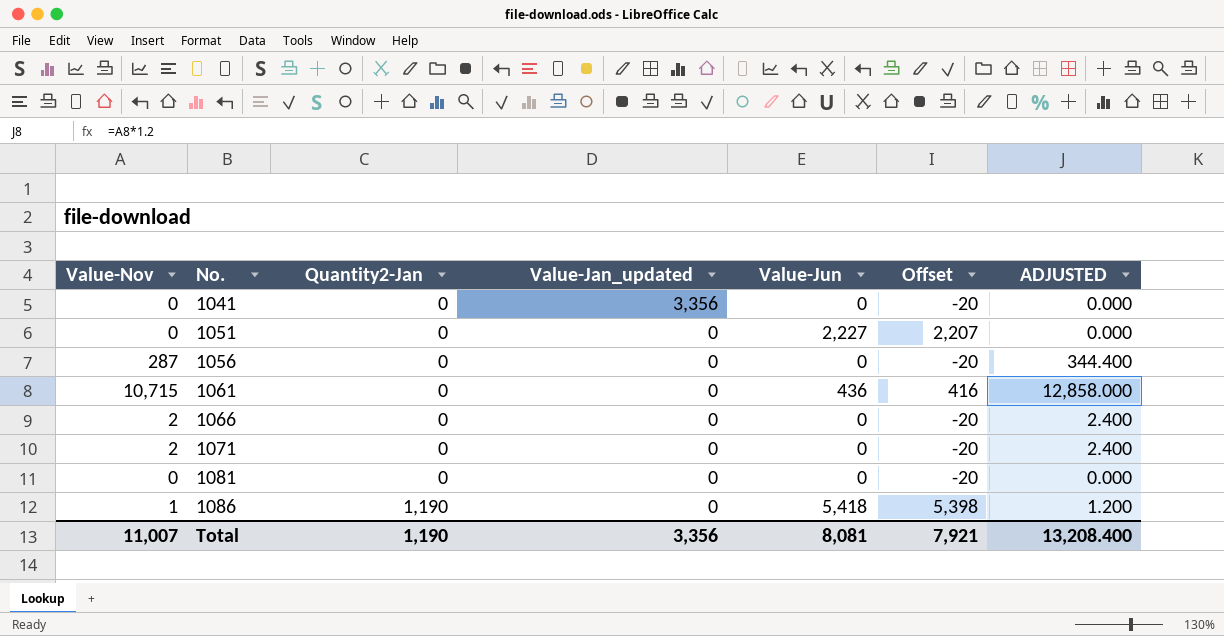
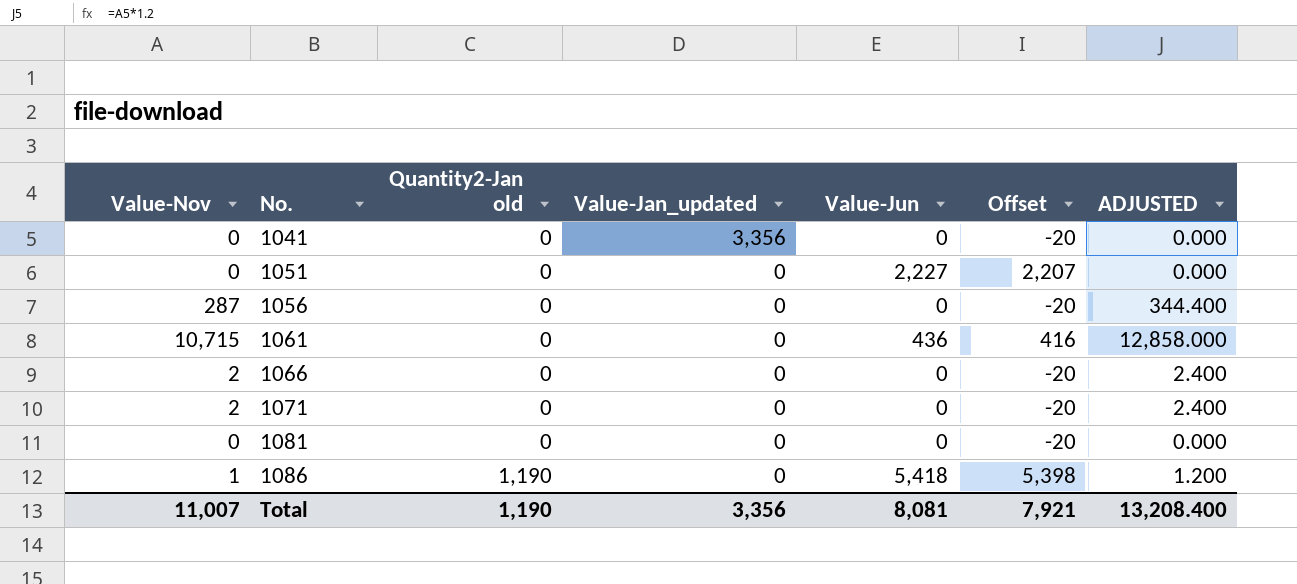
column name: Quantity2-Jan -> Quantity2-Jan old

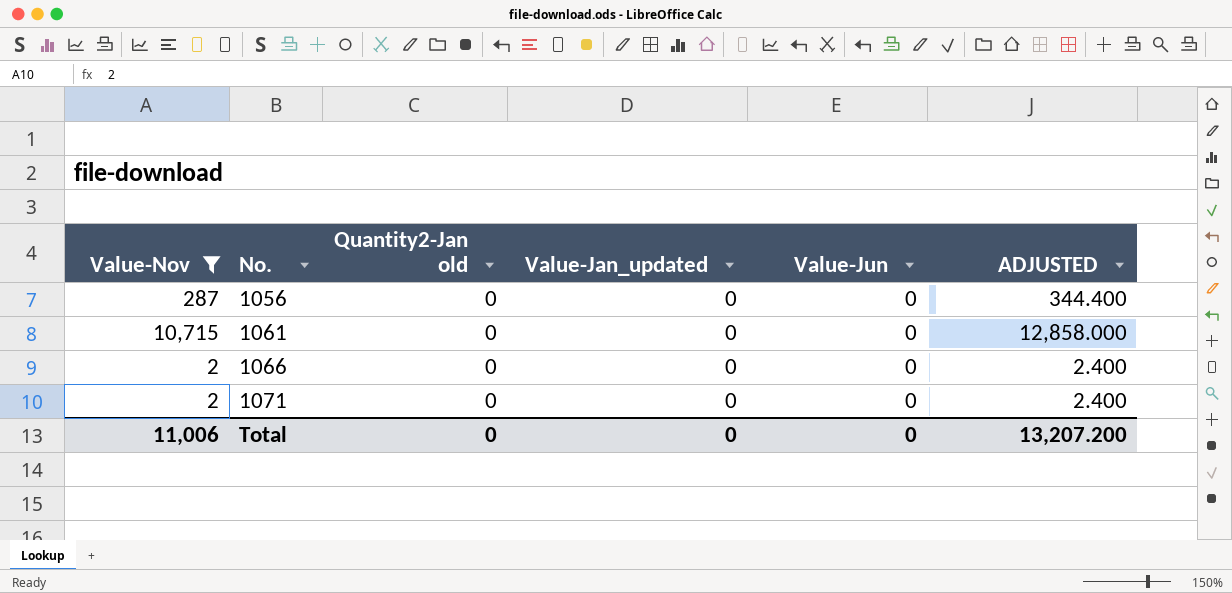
filter: none -> Value-Nov >= 2
column Offset | formula: [Value-Jun] - 20 -> none
1061 | Value-Jun: 436 -> 0
Total | Value-Nov: 11,007 -> 11,006
Total | Quantity2-Jan old: 1,190 -> 0
Total | Value-Jan_updated: 3,356 -> 0
Total | Value-Jun: 8,081 -> 0
Total | ADJUSTED: 13,208.400 -> 13,207.200

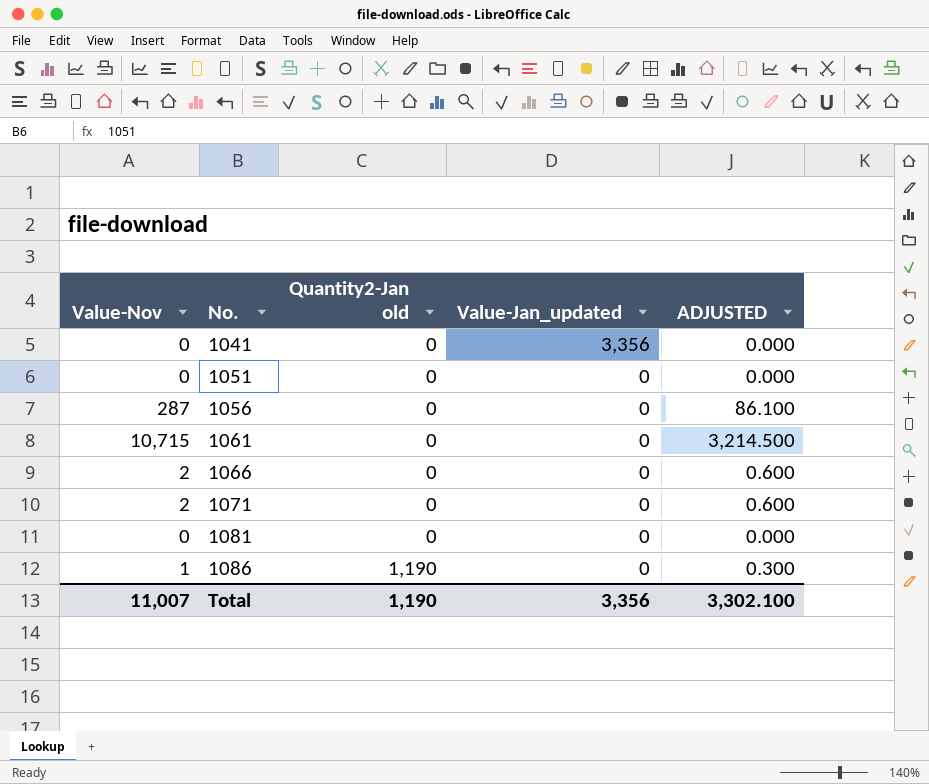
filter: Value-Nov >= 2 -> none
column Value-Jun | position: 5 -> none
column ADJUSTED | formula: [Value-Nov] * 1.2 -> [Value-Nov] * 0.3
Total | Value-Nov: 11,006 -> 11,007
Total | Quantity2-Jan old: 0 -> 1,190
Total | Value-Jan_updated: 0 -> 3,356
Total | ADJUSTED: 13,207.200 -> 3,302.100

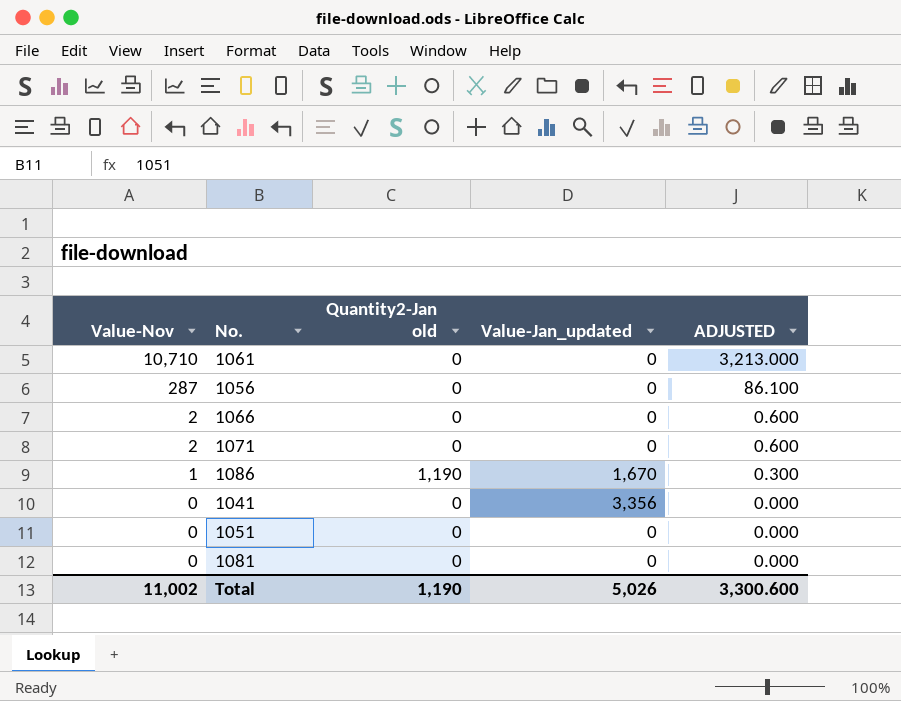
row order: No. ascending -> Value-Nov descending
1061 | Value-Nov: 10,715 -> 10,710
1061 | ADJUSTED: 3,214.500 -> 3,213.000
1086 | Value-Jan_updated: 0 -> 1,670
Total | Value-Nov: 11,007 -> 11,002
Total | Value-Jan_updated: 3,356 -> 5,026
Total | ADJUSTED: 3,302.100 -> 3,300.600

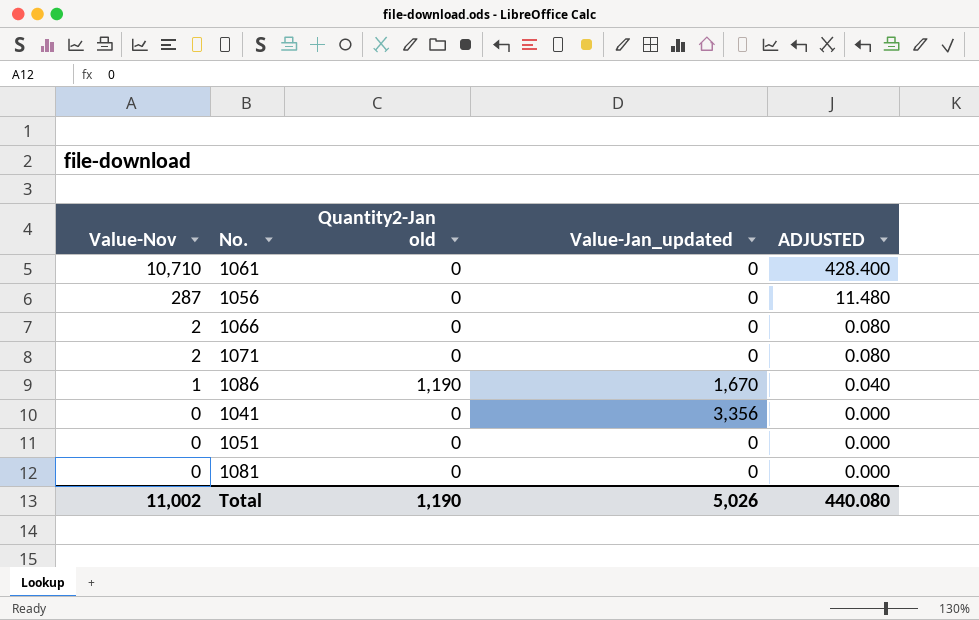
column ADJUSTED | formula: [Value-Nov] * 0.3 -> [Value-Nov] * 0.04
Total | ADJUSTED: 3,300.600 -> 440.080

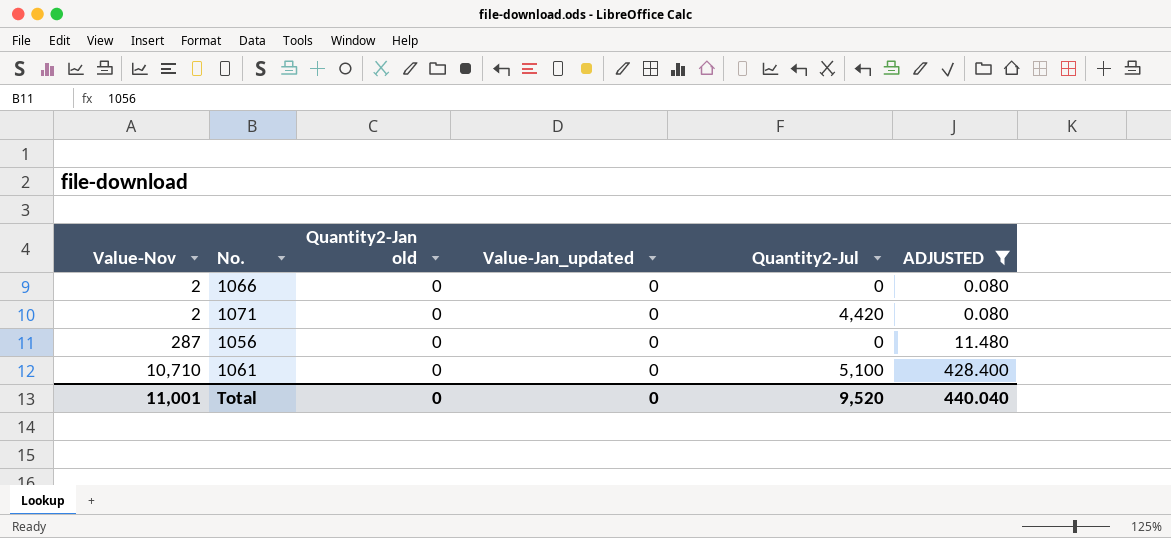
filter: none -> ADJUSTED >= 0.080
row order: Value-Nov descending -> Value-Nov ascending
column Quantity2-Jul | position: none -> 5
Total | Value-Nov: 11,002 -> 11,001
Total | Quantity2-Jan old: 1,190 -> 0
Total | Value-Jan_updated: 5,026 -> 0
Total | ADJUSTED: 440.080 -> 440.040

